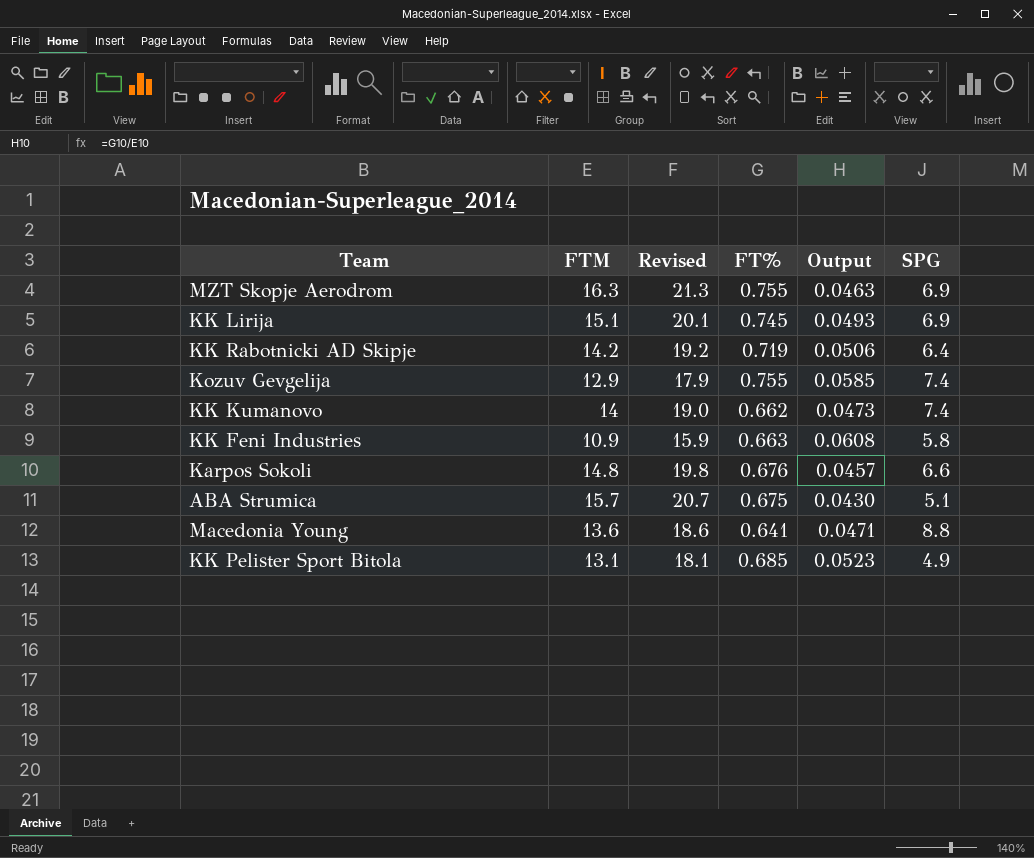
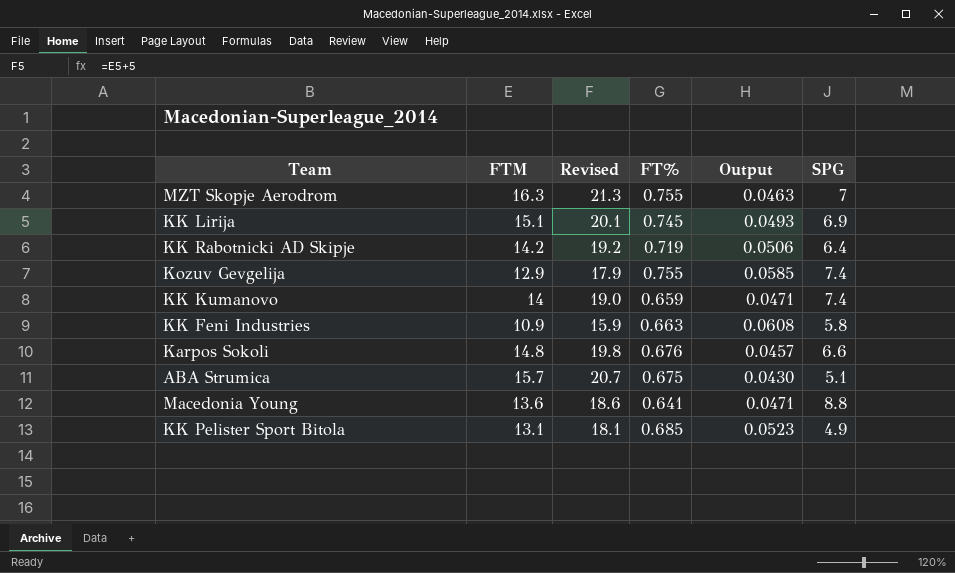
MZT Skopje Aerodrom | SPG: 6.9 -> 7
KK Kumanovo | FT%: 0.662 -> 0.659
KK Kumanovo | Output: 0.0473 -> 0.0471

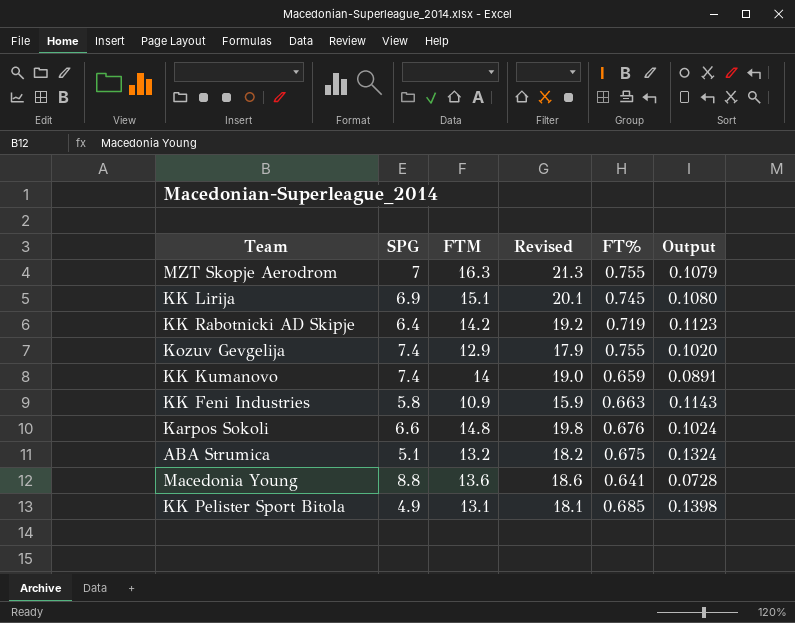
column SPG | position: 6 -> 2
column Output | formula: [FT%] / [FTM] -> [FT%] / [SPG]
ABA Strumica | FTM: 15.7 -> 13.2
ABA Strumica | Revised: 20.7 -> 18.2

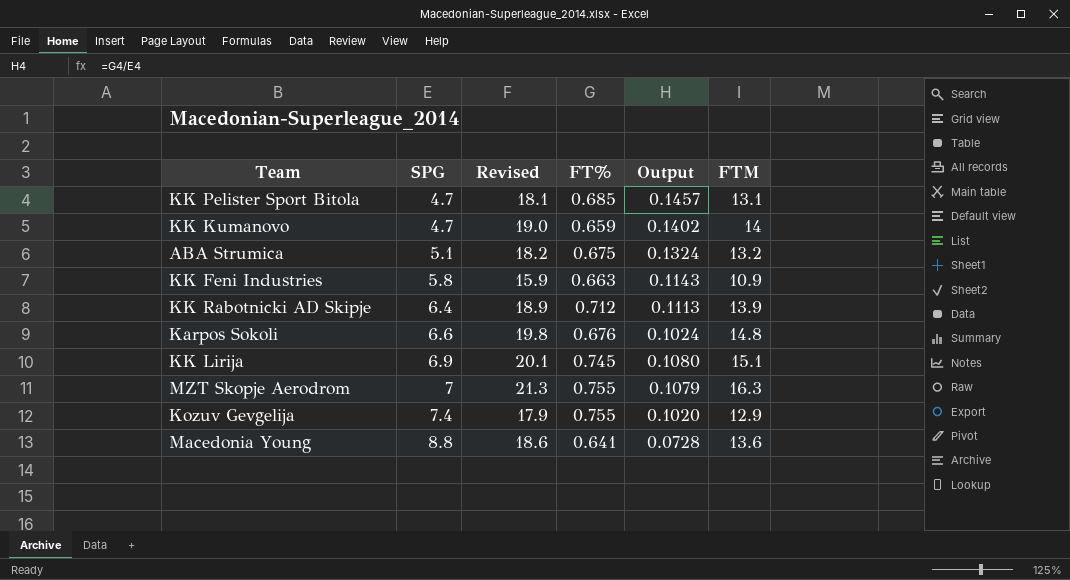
row order: none -> SPG ascending
column FTM | position: 3 -> 6
KK Pelister Sport Bitola | SPG: 4.9 -> 4.7
KK Pelister Sport Bitola | Output: 0.1398 -> 0.1457
KK Kumanovo | SPG: 7.4 -> 4.7
KK Kumanovo | Output: 0.0891 -> 0.1402
KK Rabotnicki AD Skipje | Revised: 19.2 -> 18.9
KK Rabotnicki AD Skipje | FT%: 0.719 -> 0.712
KK Rabotnicki AD Skipje | Output: 0.1123 -> 0.1113
KK Rabotnicki AD Skipje | FTM: 14.2 -> 13.9

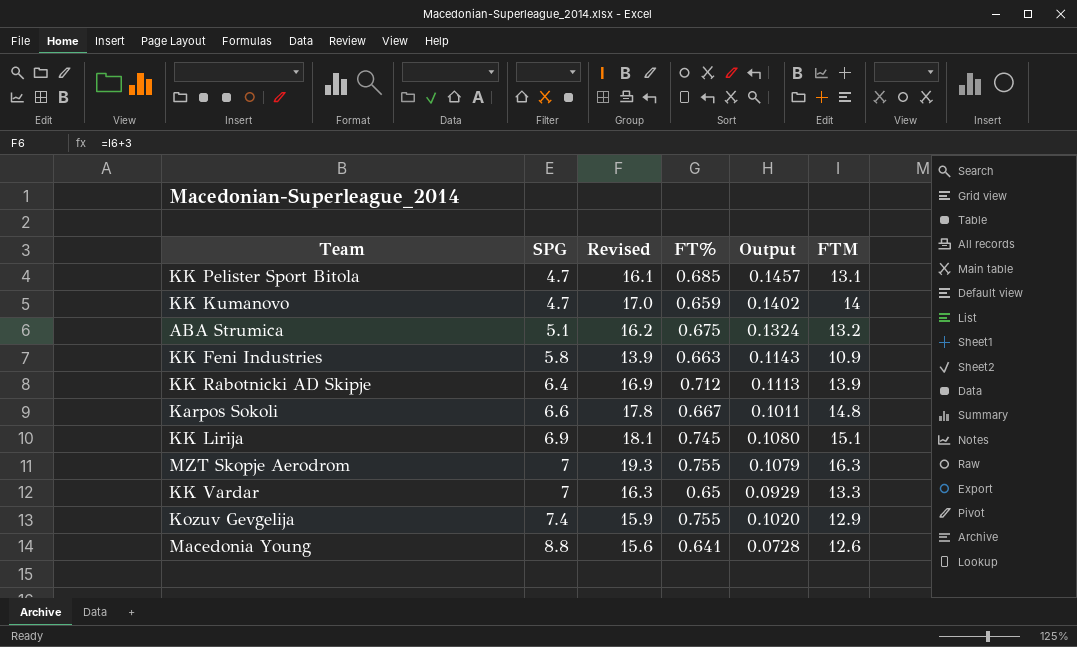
column Revised | formula: [FTM] + 5 -> [FTM] + 3
Karpos Sokoli | FT%: 0.676 -> 0.667
Karpos Sokoli | Output: 0.1024 -> 0.1011
row KK Vardar: none -> 7 | 16.3 | 0.65 | 0.0929 | 13.3
Macedonia Young | FTM: 13.6 -> 12.6

